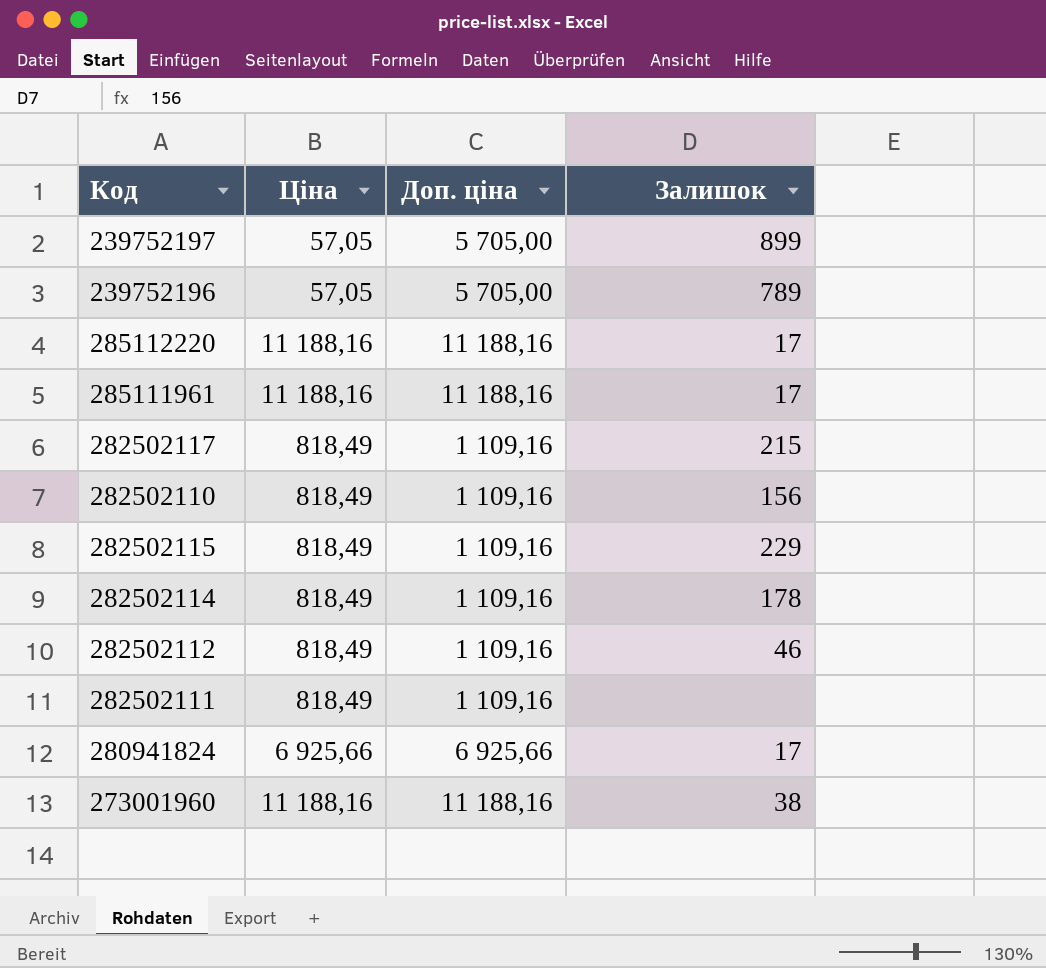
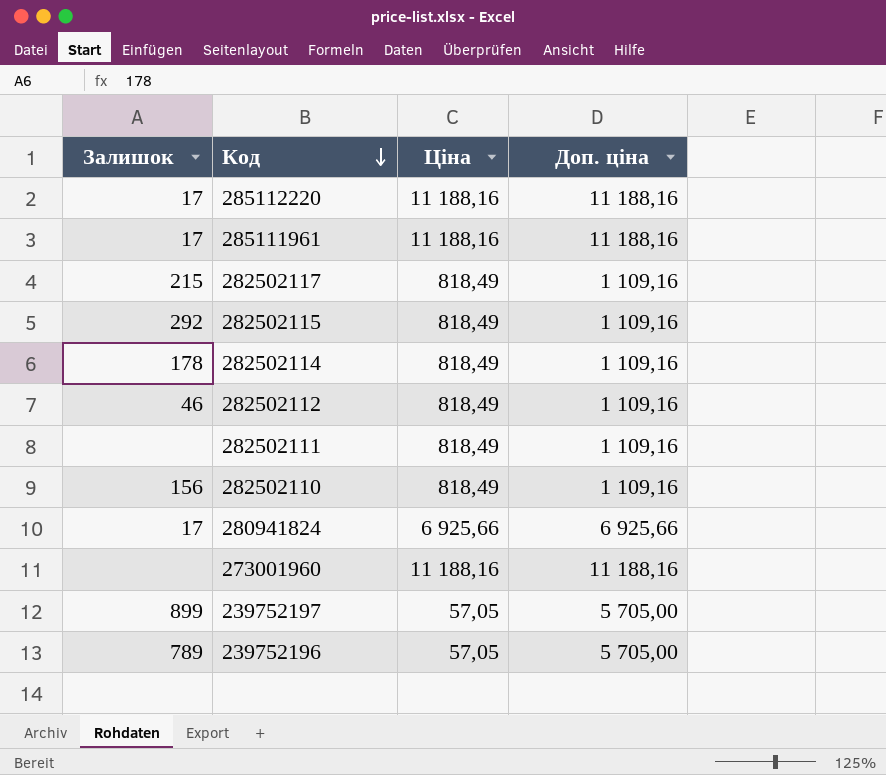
row order: none -> Код descending
column Залишок | position: 4 -> 1
282502115 | Залишок: 229 -> 292
273001960 | Залишок: 38 -> none

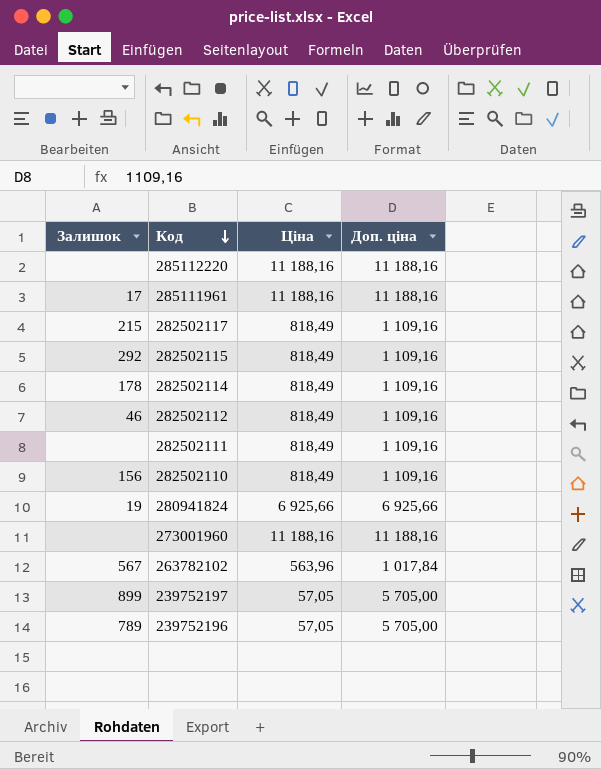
285112220 | Залишок: 17 -> none
280941824 | Залишок: 17 -> 19
row 263782102: none -> 567 | 563,96 | 1 017,84

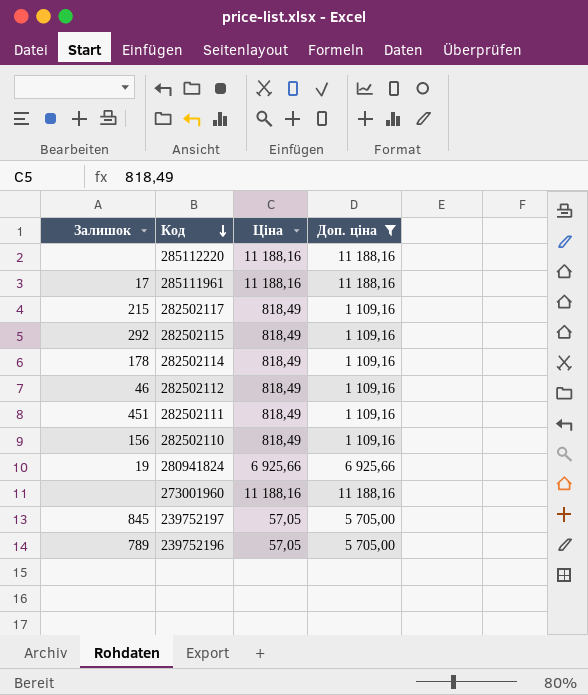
filter: none -> Доп. ціна != 1 017,84
282502111 | Залишок: none -> 451
239752197 | Залишок: 899 -> 845

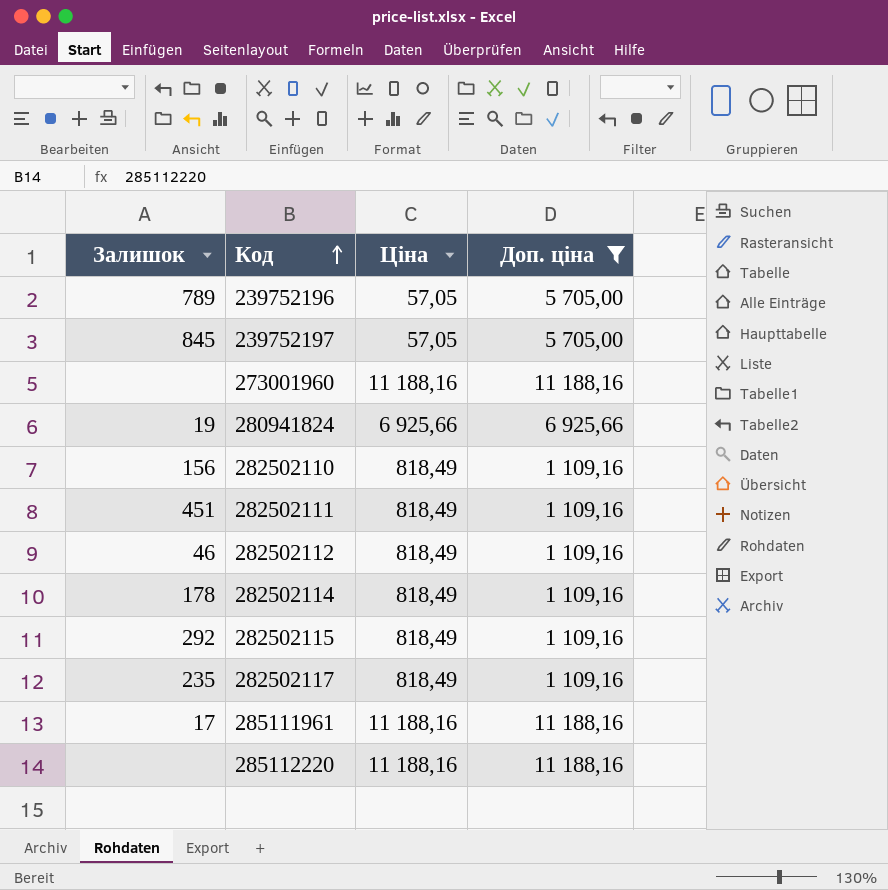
row order: Код descending -> Код ascending
282502117 | Залишок: 215 -> 235

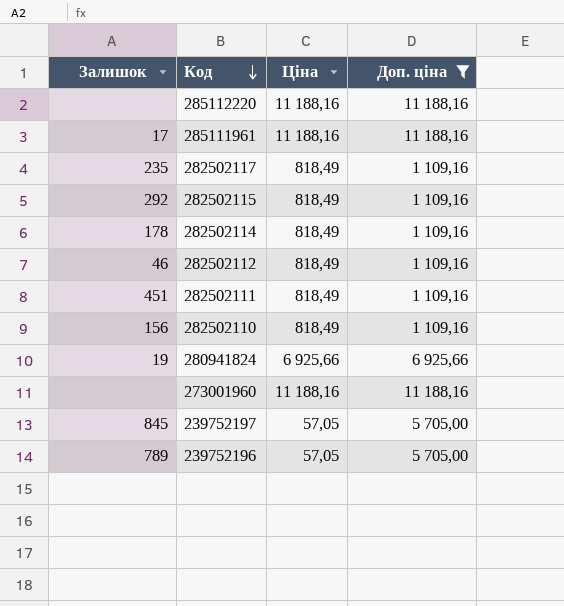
row order: Код ascending -> Код descending

